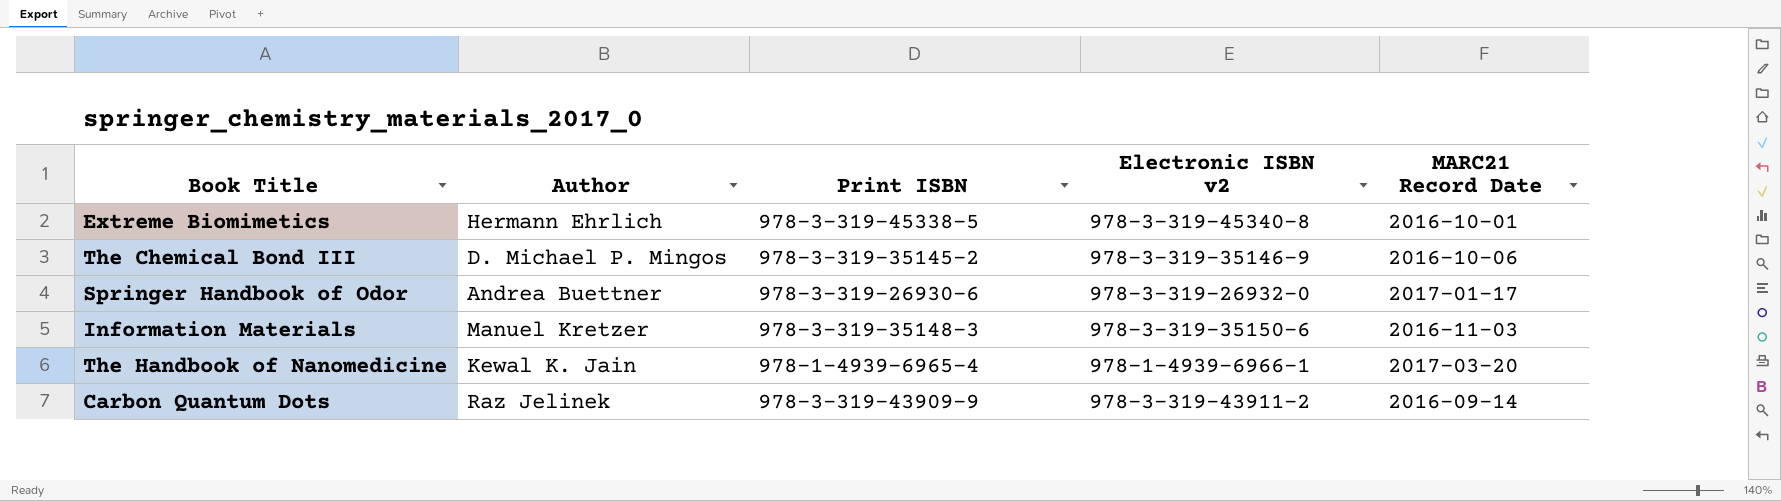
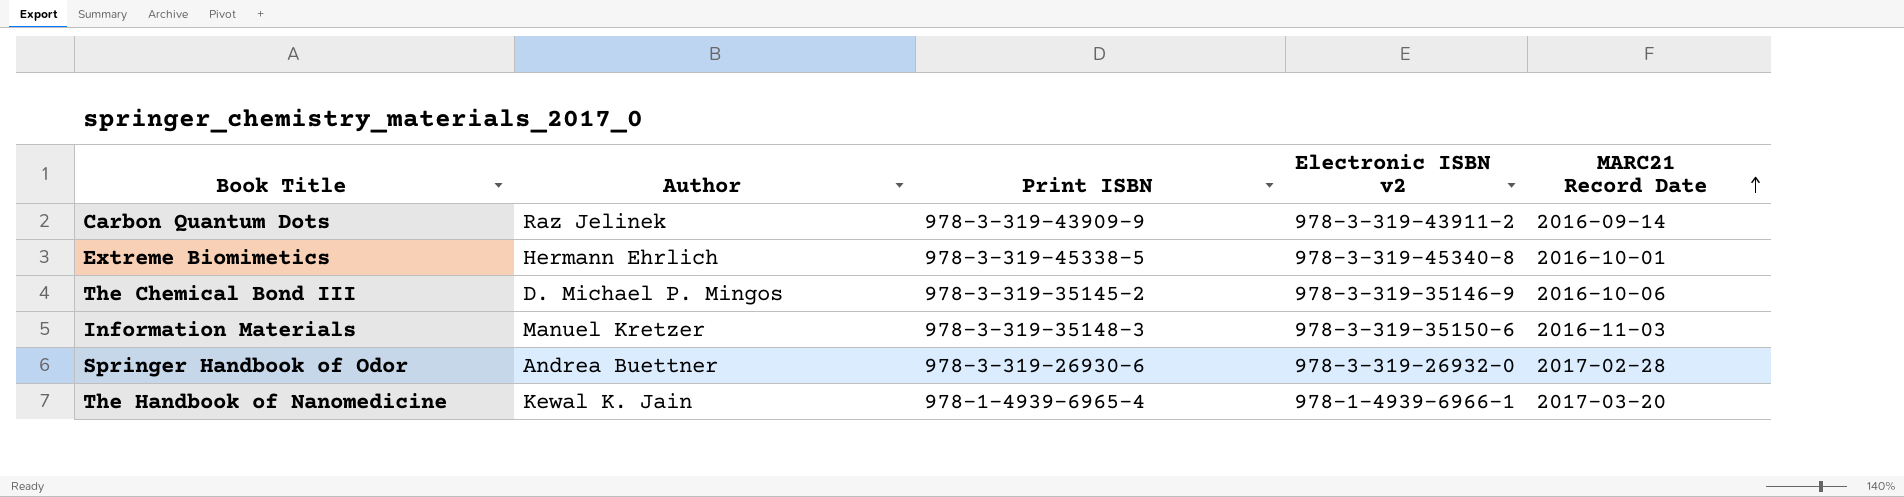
row order: none -> MARC21 Record Date ascending
Springer Handbook of Odor | MARC21 Record Date: 2017-01-17 -> 2017-02-28

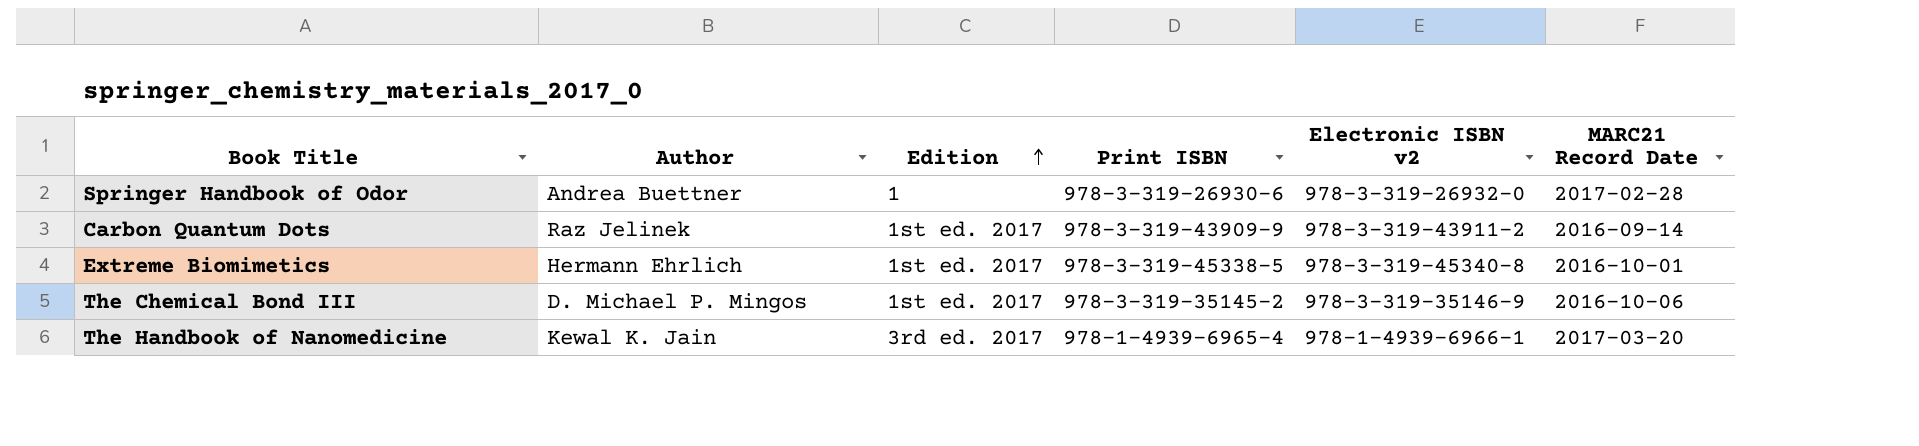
row order: MARC21 Record Date ascending -> Edition ascending
column Edition | position: none -> 3
row Information Materials: Manuel Kretzer | 978-3-319-35148-3 | 978-3-319-35150-6 | 2016-11-03 -> none

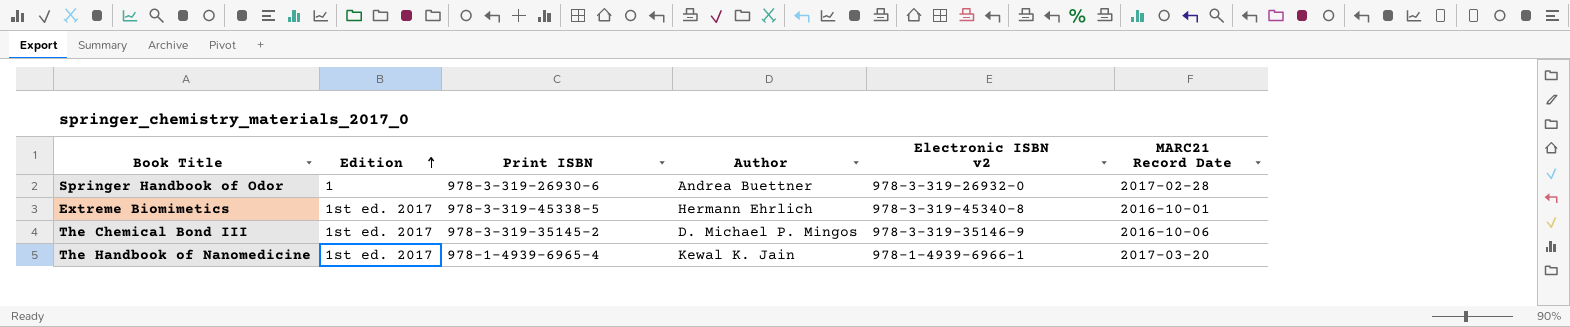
column Author | position: 2 -> 4
row Carbon Quantum Dots: Raz Jelinek | 1st ed. 2017 | 978-3-319-43909-9 | 978-3-319-43911-2 | 2016-09-14 -> none
The Handbook of Nanomedicine | Edition: 3rd ed. 2017 -> 1st ed. 2017

